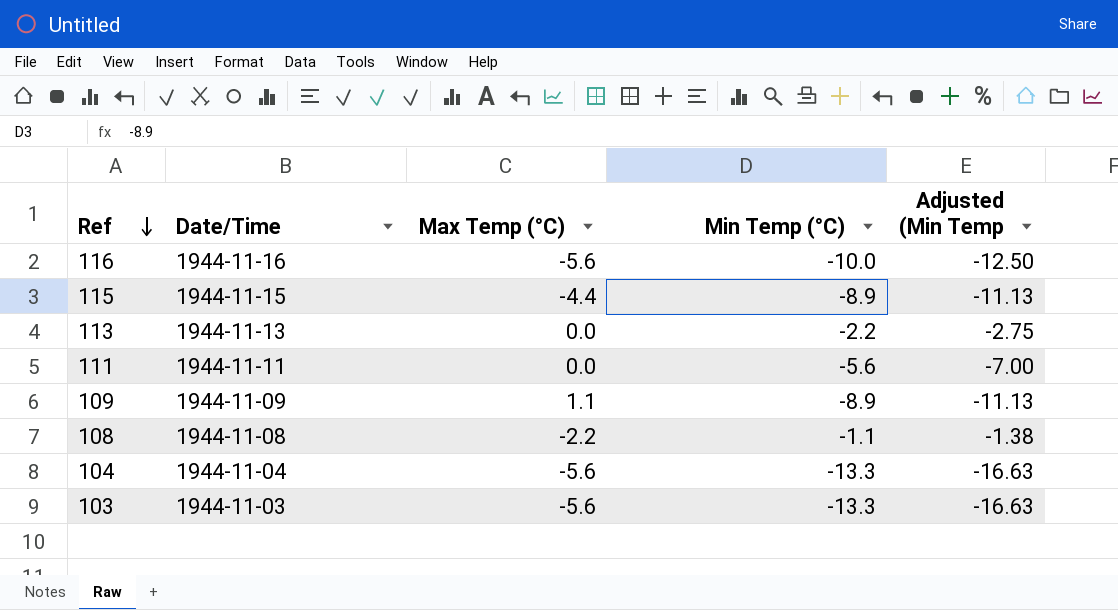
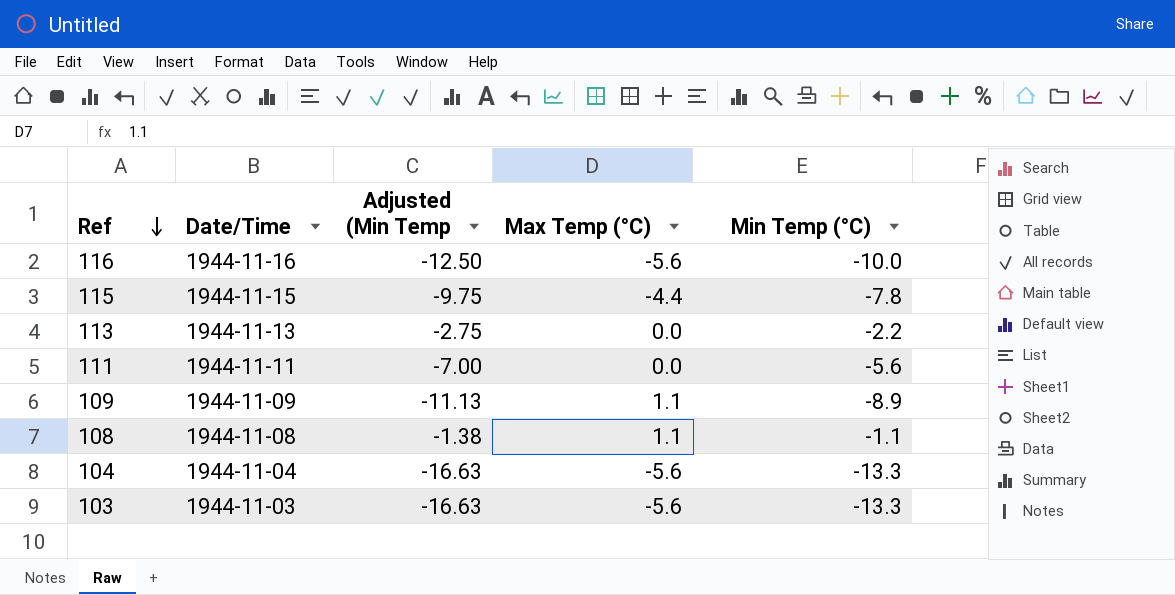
column Adjusted (Min Temp | position: 5 -> 3
115 | Adjusted (Min Temp: -11.13 -> -9.75
115 | Min Temp (°C): -8.9 -> -7.8
108 | Max Temp (°C): -2.2 -> 1.1

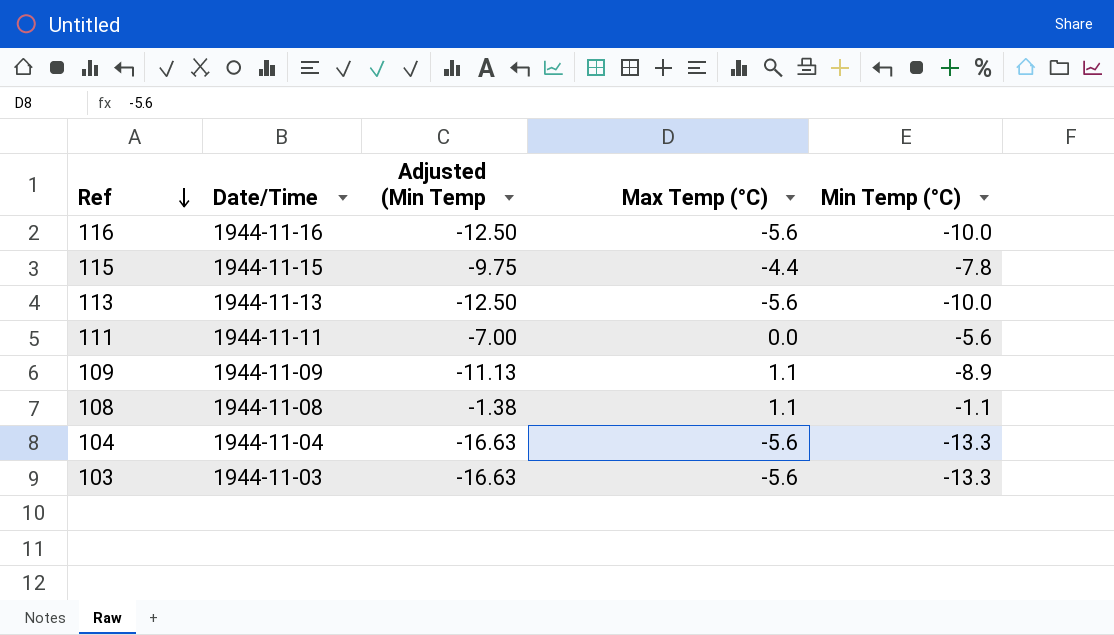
113 | Adjusted (Min Temp: -2.75 -> -12.50
113 | Max Temp (°C): 0.0 -> -5.6
113 | Min Temp (°C): -2.2 -> -10.0

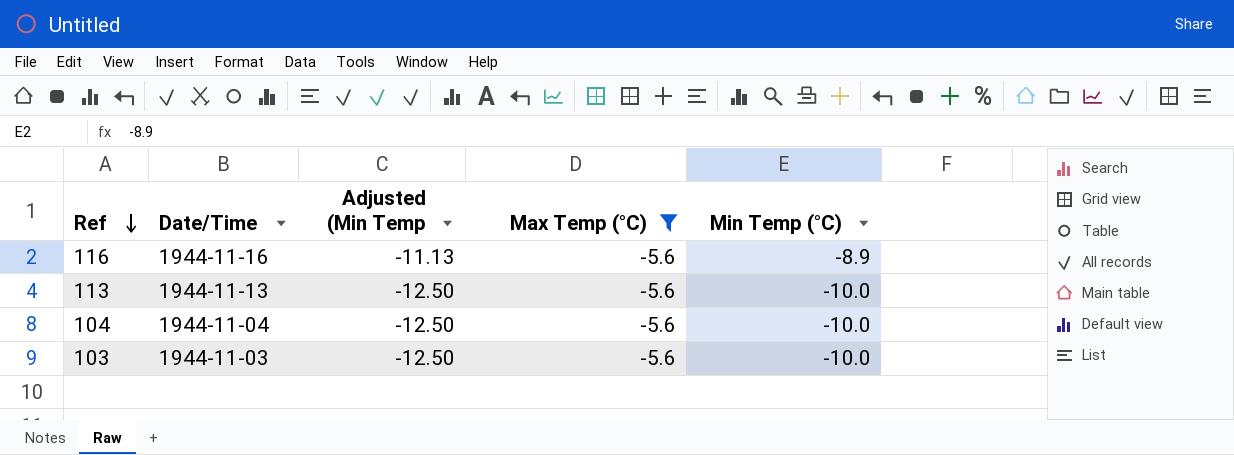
filter: none -> Max Temp (°C) = -5.6
116 | Adjusted (Min Temp: -12.50 -> -11.13
116 | Min Temp (°C): -10.0 -> -8.9
104 | Adjusted (Min Temp: -16.63 -> -12.50
104 | Min Temp (°C): -13.3 -> -10.0
103 | Adjusted (Min Temp: -16.63 -> -12.50
103 | Min Temp (°C): -13.3 -> -10.0

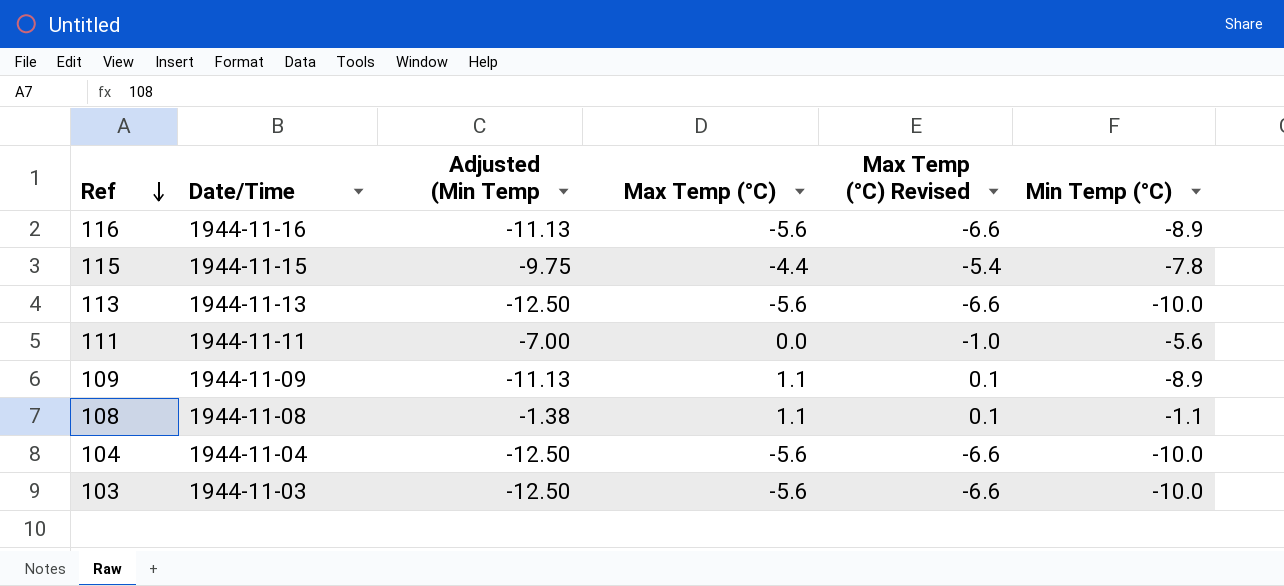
filter: Max Temp (°C) = -5.6 -> none
column Max Temp (°C) Revised | formula: none -> [Max Temp (°C)] - 1

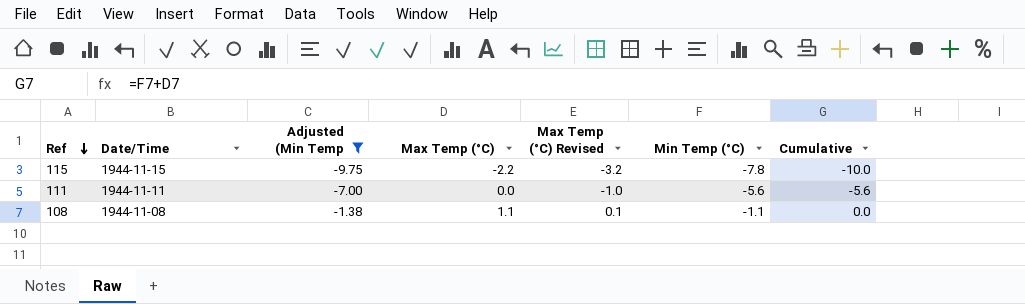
filter: none -> Adjusted (Min Temp >= -9.75
column Cumulative | formula: none -> [Max Temp (°C)] + [Min Temp (°C)]
115 | Max Temp (°C): -4.4 -> -2.2
115 | Max Temp (°C) Revised: -5.4 -> -3.2

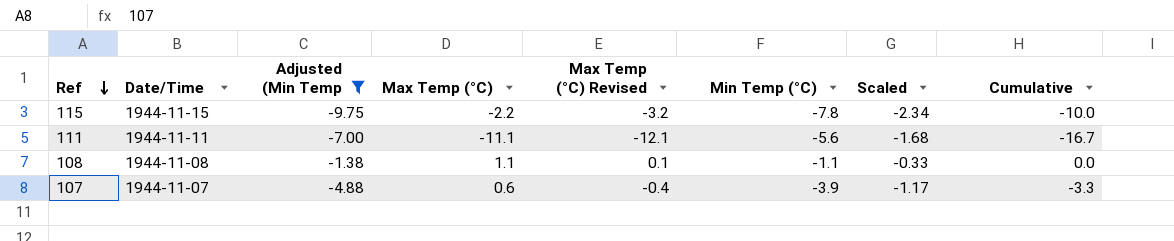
column Scaled | formula: none -> [Min Temp (°C)] * 0.3
111 | Max Temp (°C): 0.0 -> -11.1
111 | Max Temp (°C) Revised: -1.0 -> -12.1
111 | Cumulative: -5.6 -> -16.7
row 107: none -> 1944-11-07 | -4.88 | 0.6 | -0.4 | -3.9 | -1.17 | -3.3

